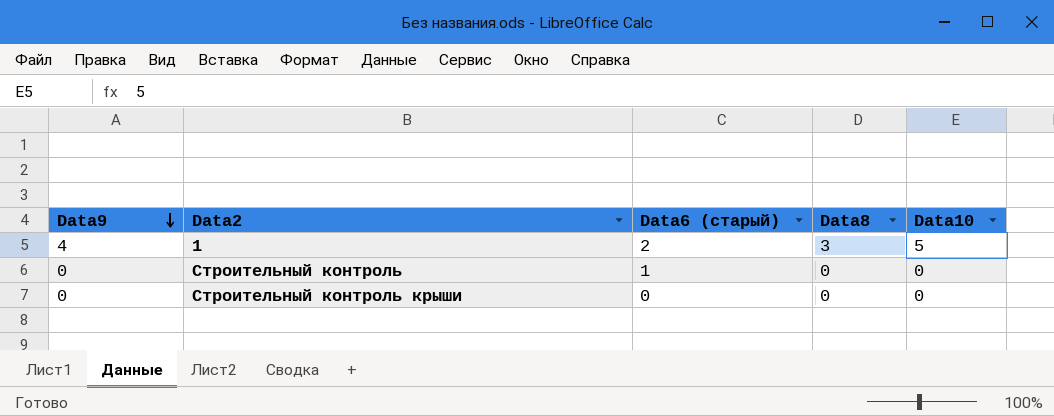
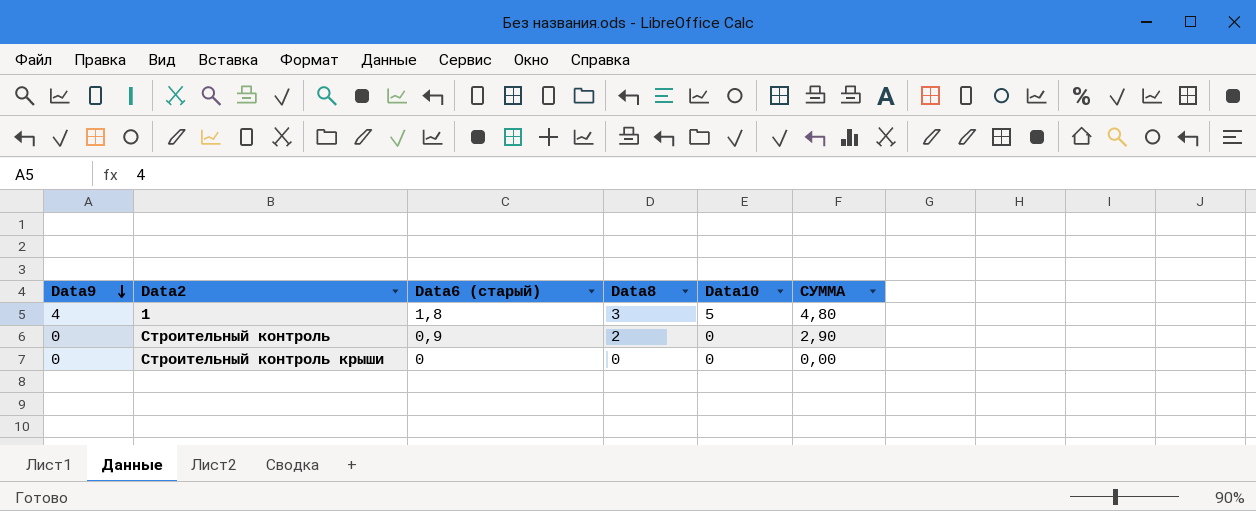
column СУММА | formula: none -> [Data6 (старый)] + [Data8]
1 | Data6 (старый): 2 -> 1,8
Строительный контроль | Data6 (старый): 1 -> 0,9
Строительный контроль | Data8: 0 -> 2

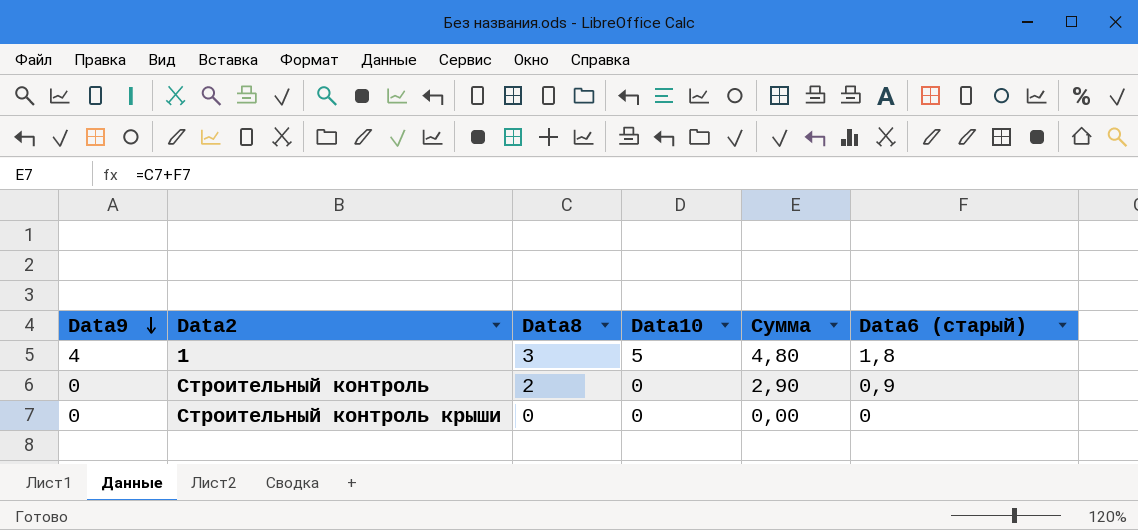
column name: СУММА -> Сумма
column Data6 (старый) | position: 3 -> 6

